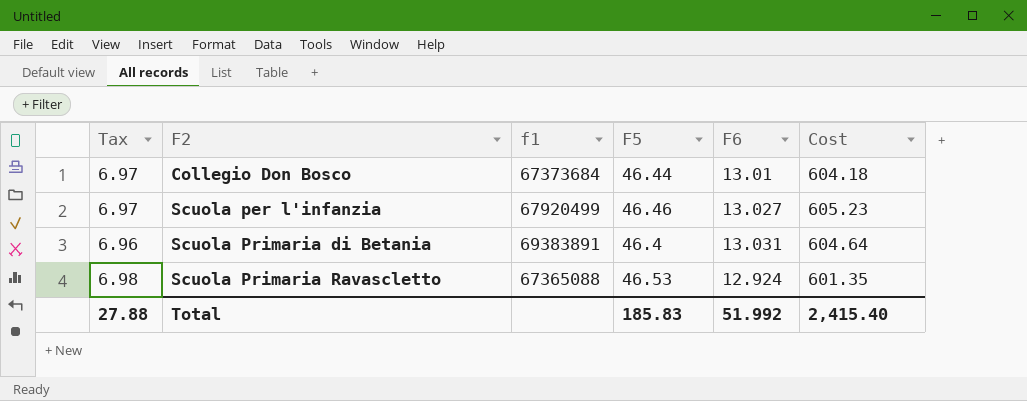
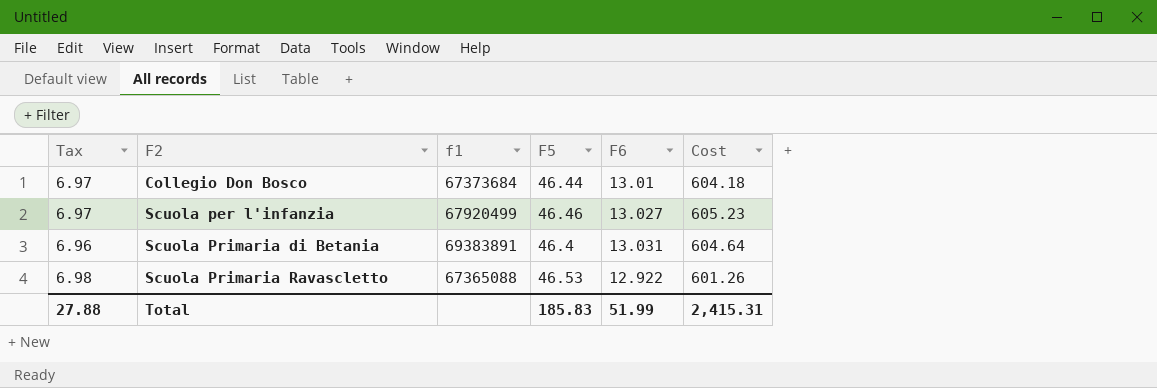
Scuola Primaria Ravascletto | F6: 12.924 -> 12.922
Scuola Primaria Ravascletto | Cost: 601.35 -> 601.26
Total | F6: 51.992 -> 51.99
Total | Cost: 2,415.40 -> 2,415.31

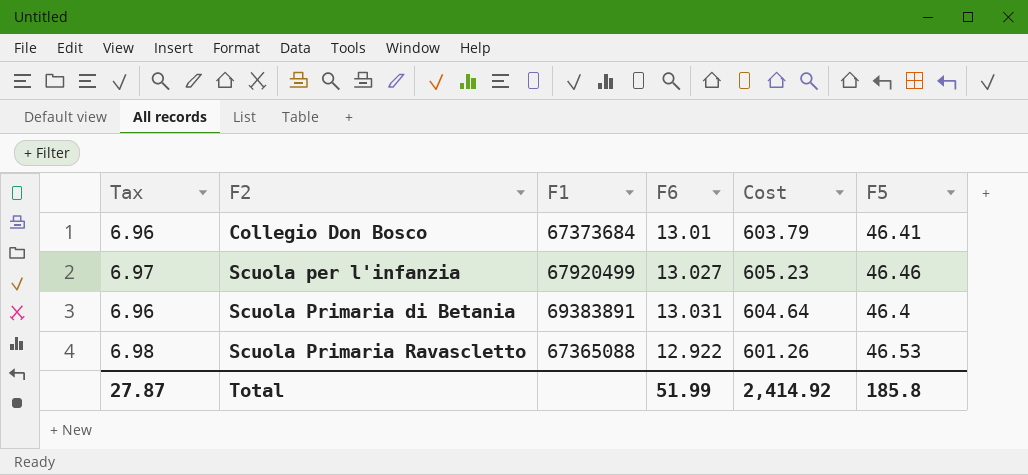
column name: f1 -> F1
column F5 | position: 4 -> 6
Collegio Don Bosco | Tax: 6.97 -> 6.96
Collegio Don Bosco | Cost: 604.18 -> 603.79
Collegio Don Bosco | F5: 46.44 -> 46.41
Total | Tax: 27.88 -> 27.87
Total | Cost: 2,415.31 -> 2,414.92
Total | F5: 185.83 -> 185.8

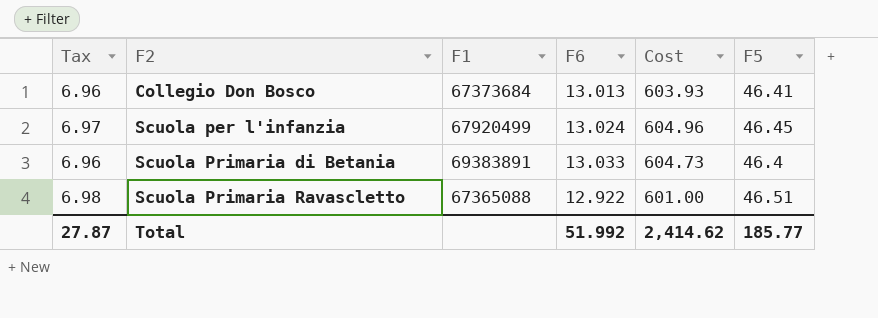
Collegio Don Bosco | F6: 13.01 -> 13.013
Collegio Don Bosco | Cost: 603.79 -> 603.93
Scuola per l'infanzia | F6: 13.027 -> 13.024
Scuola per l'infanzia | Cost: 605.23 -> 604.96
Scuola per l'infanzia | F5: 46.46 -> 46.45
Scuola Primaria di Betania | F6: 13.031 -> 13.033
Scuola Primaria di Betania | Cost: 604.64 -> 604.73
Scuola Primaria Ravascletto | Cost: 601.26 -> 601.00
Scuola Primaria Ravascletto | F5: 46.53 -> 46.51
Total | F6: 51.99 -> 51.992
Total | Cost: 2,414.92 -> 2,414.62
Total | F5: 185.8 -> 185.77

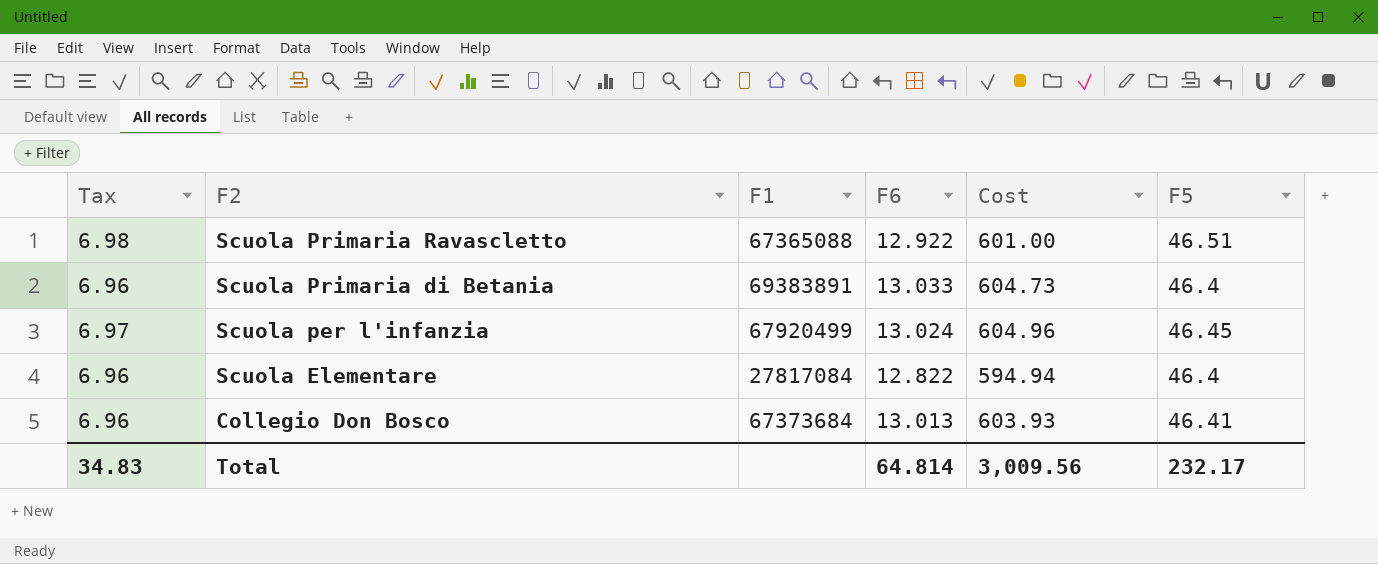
row order: F2 ascending -> F2 descending
row Scuola Elementare: none -> 6.96 | 27817084 | 12.822 | 594.94 | 46.4
Total | Tax: 27.87 -> 34.83
Total | F6: 51.992 -> 64.814
Total | Cost: 2,414.62 -> 3,009.56
Total | F5: 185.77 -> 232.17

